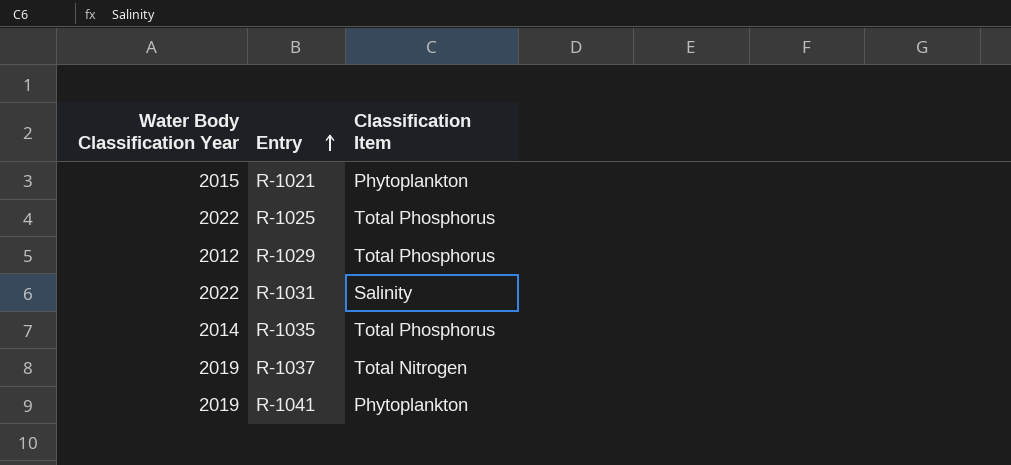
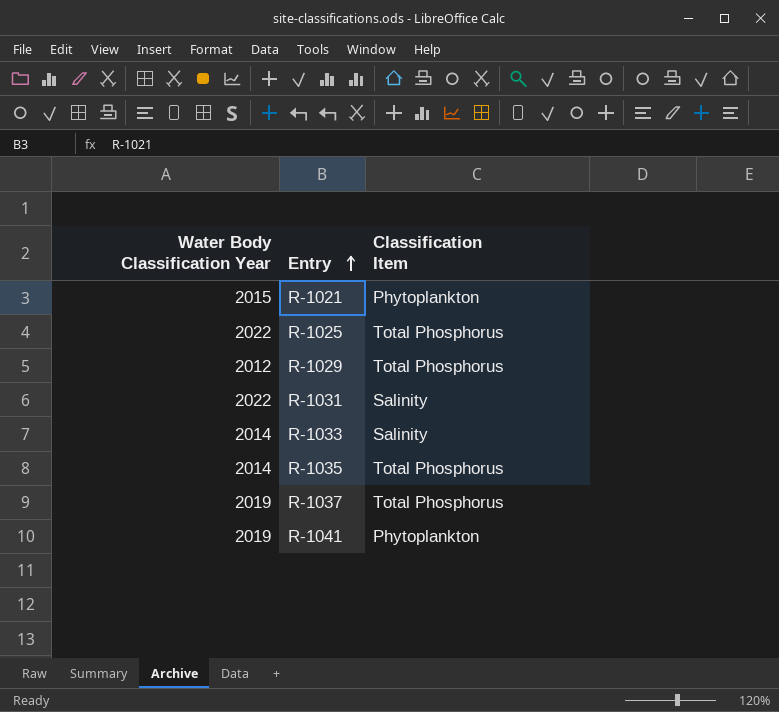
row R-1033: none -> 2014 | Salinity
R-1037 | Classification Item: Total Nitrogen -> Total Phosphorus

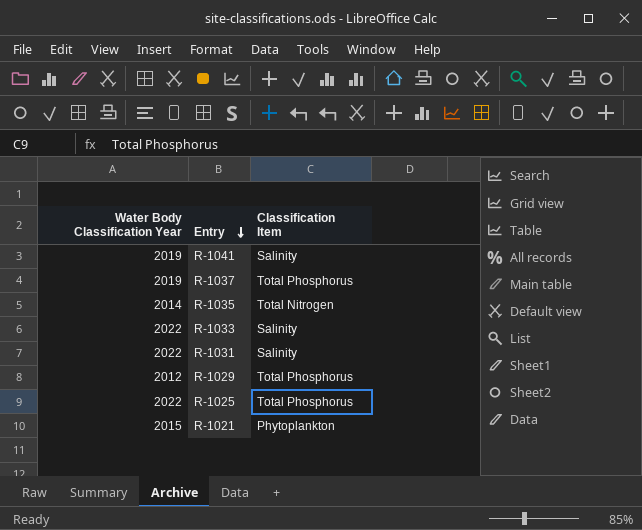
row order: Entry ascending -> Entry descending
R-1041 | Classification Item: Phytoplankton -> Salinity
R-1035 | Classification Item: Total Phosphorus -> Total Nitrogen
R-1033 | Water Body Classification Year: 2014 -> 2022

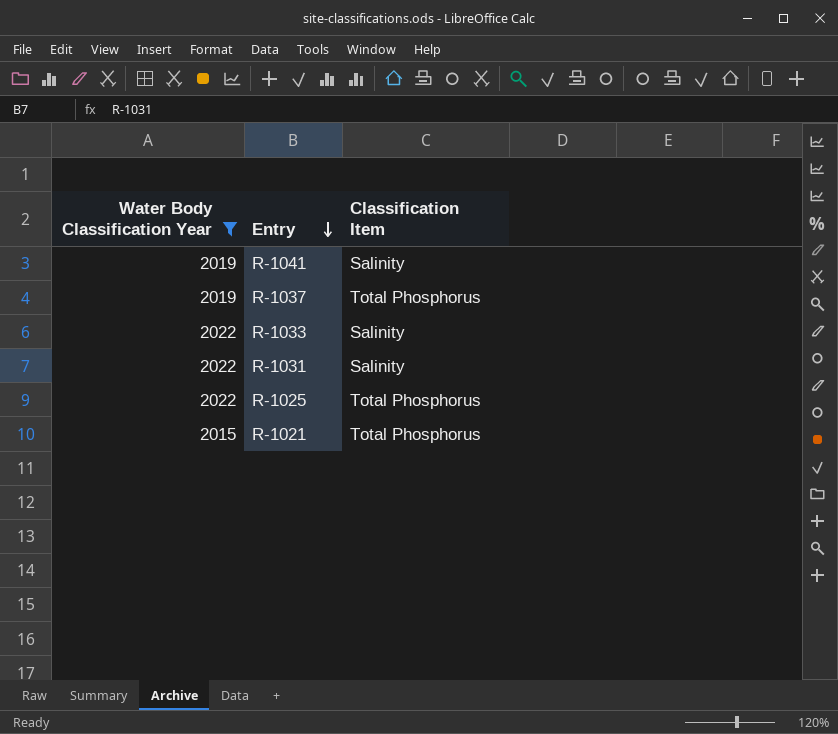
filter: none -> Water Body Classification Year >= 2015
R-1021 | Classification Item: Phytoplankton -> Total Phosphorus

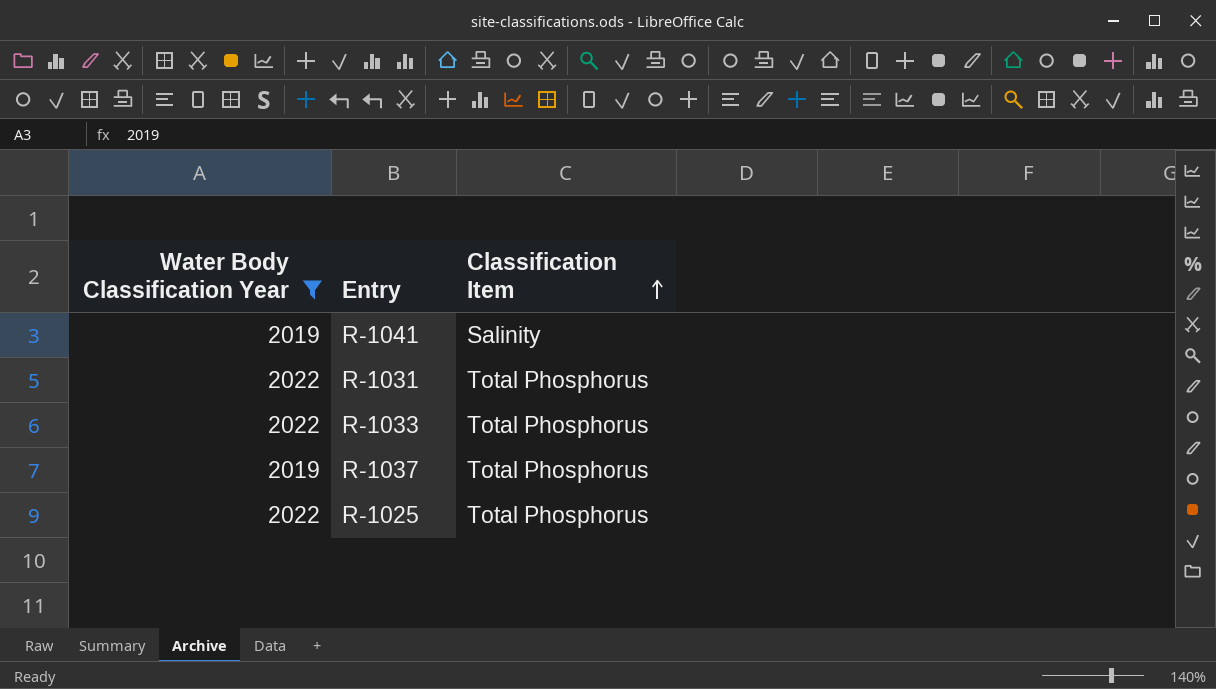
row order: Entry descending -> Classification Item ascending
row R-1021: 2015 | Total Phosphorus -> none
R-1031 | Classification Item: Salinity -> Total Phosphorus
R-1033 | Classification Item: Salinity -> Total Phosphorus

